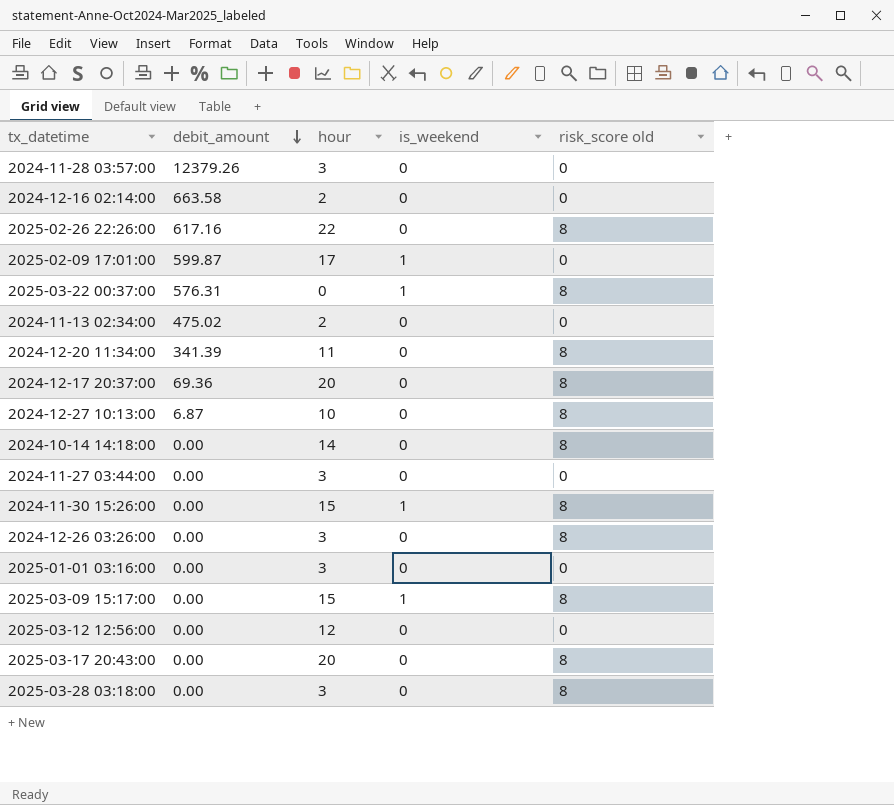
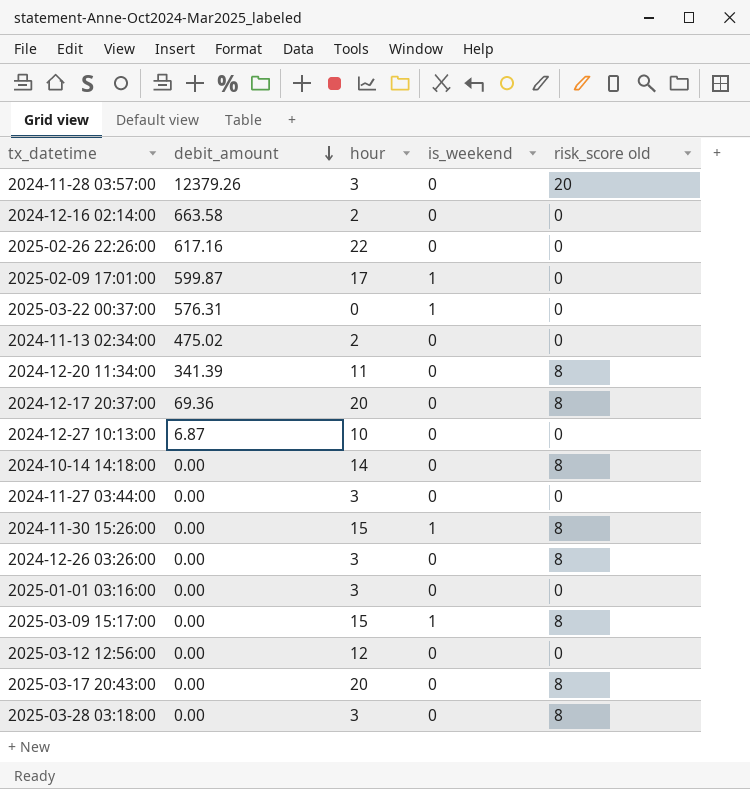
2024-11-28 03:57:00 | risk_score old: 0 -> 20
2025-02-26 22:26:00 | risk_score old: 8 -> 0
2025-03-22 00:37:00 | risk_score old: 8 -> 0
2024-12-27 10:13:00 | risk_score old: 8 -> 0

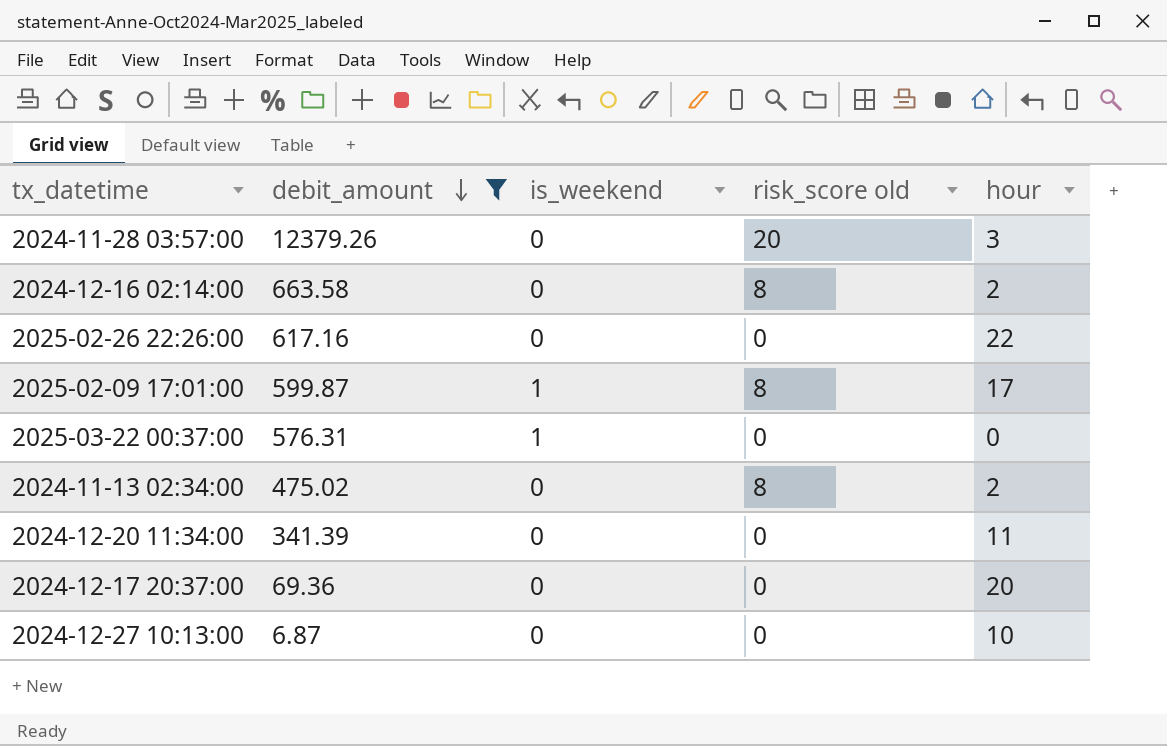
filter: none -> debit_amount != 0.00
column hour | position: 3 -> 5
2024-12-16 02:14:00 | risk_score old: 0 -> 8
2025-02-09 17:01:00 | risk_score old: 0 -> 8
2024-11-13 02:34:00 | risk_score old: 0 -> 8
2024-12-20 11:34:00 | risk_score old: 8 -> 0
2024-12-17 20:37:00 | risk_score old: 8 -> 0

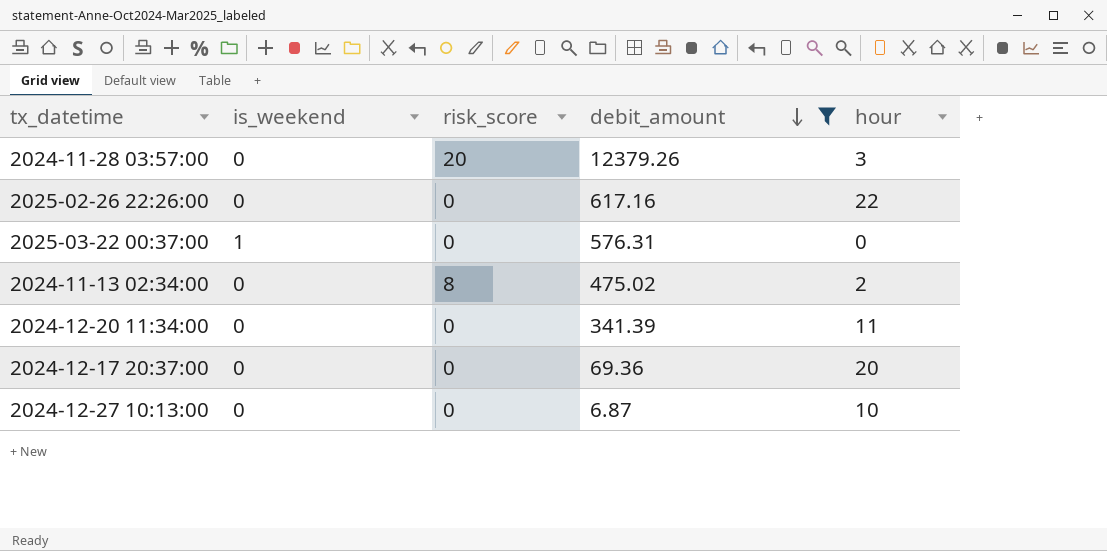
column name: risk_score old -> risk_score
column debit_amount | position: 2 -> 4
row 2024-12-16 02:14:00: 663.58 | 0 | 8 | 2 -> none
row 2025-02-09 17:01:00: 599.87 | 1 | 8 | 17 -> none

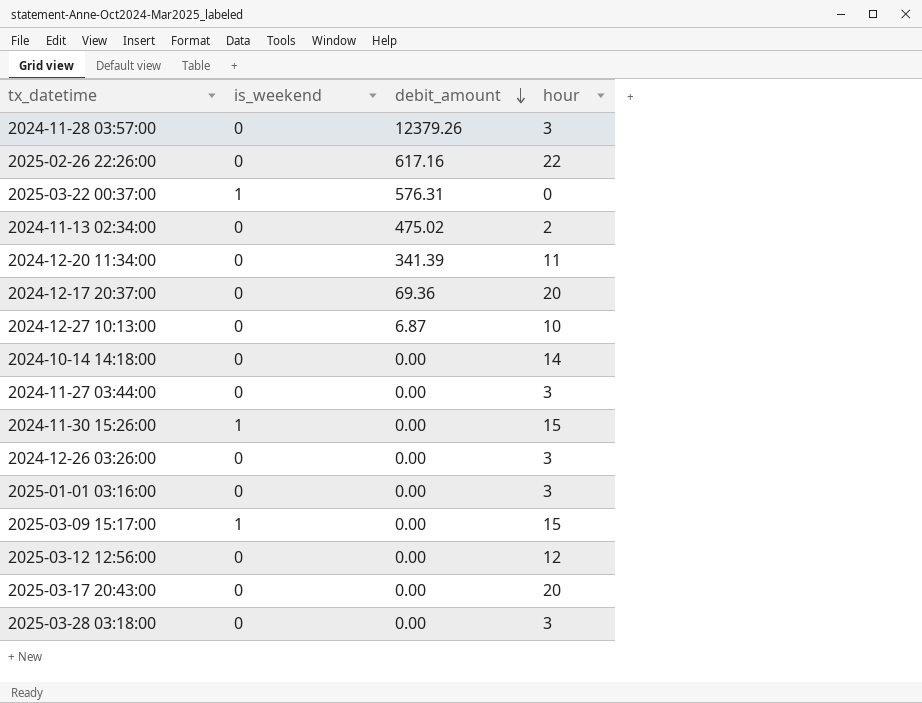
filter: debit_amount != 0.00 -> none
column risk_score | position: 3 -> none

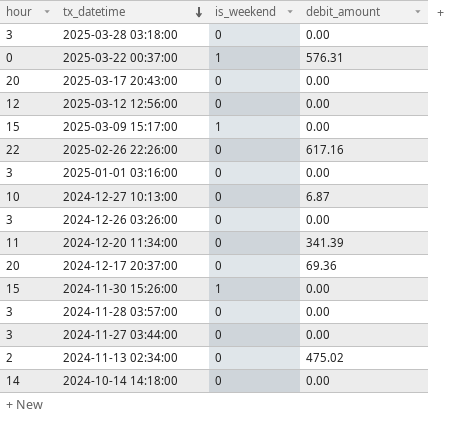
row order: debit_amount descending -> tx_datetime descending
column hour | position: 4 -> 1
2024-11-28 03:57:00 | debit_amount: 12379.26 -> 0.00

